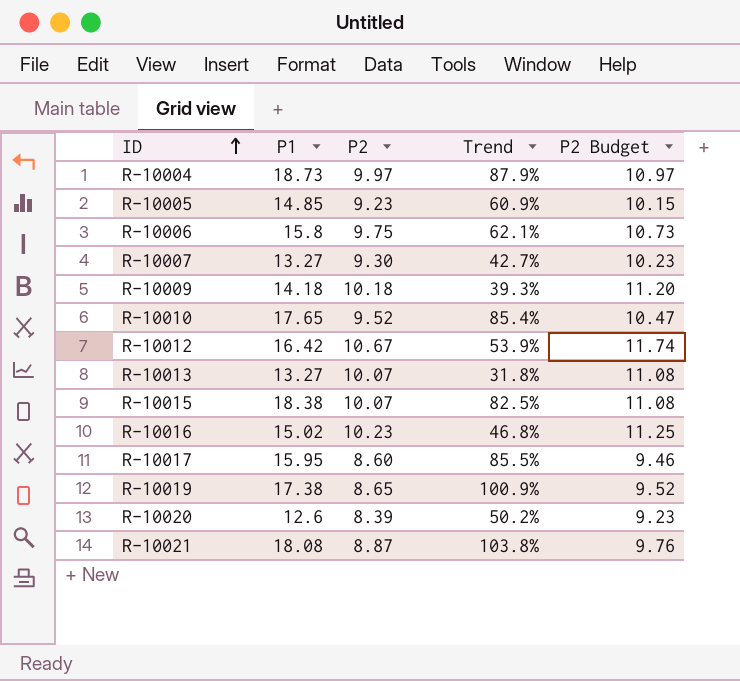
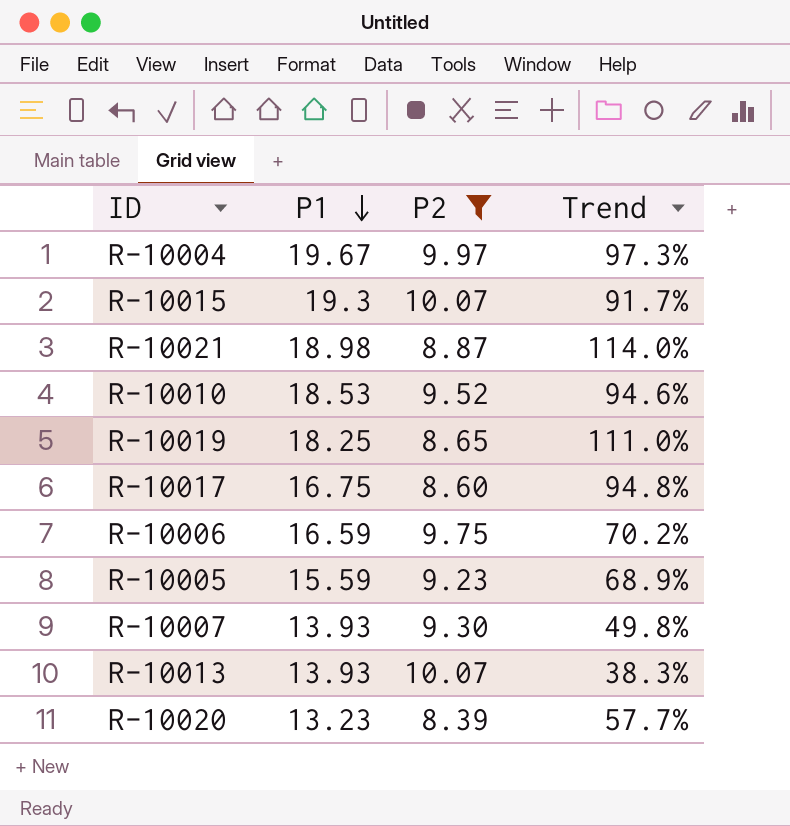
filter: none -> P2 <= 10.07
row order: ID ascending -> P1 descending
column P2 Budget | formula: [P2] * 1.1 -> none
R-10004 | P1: 18.73 -> 19.67
R-10004 | Trend: 87.9% -> 97.3%
R-10015 | P1: 18.38 -> 19.3
R-10015 | Trend: 82.5% -> 91.7%
R-10021 | P1: 18.08 -> 18.98
R-10021 | Trend: 103.8% -> 114.0%
R-10010 | P1: 17.65 -> 18.53
R-10010 | Trend: 85.4% -> 94.6%
R-10019 | P1: 17.38 -> 18.25
R-10019 | Trend: 100.9% -> 111.0%
R-10017 | P1: 15.95 -> 16.75
R-10017 | Trend: 85.5% -> 94.8%
R-10006 | P1: 15.8 -> 16.59
R-10006 | Trend: 62.1% -> 70.2%
R-10005 | P1: 14.85 -> 15.59
R-10005 | Trend: 60.9% -> 68.9%
R-10007 | P1: 13.27 -> 13.93
R-10007 | Trend: 42.7% -> 49.8%
R-10013 | P1: 13.27 -> 13.93
R-10013 | Trend: 31.8% -> 38.3%
R-10020 | P1: 12.6 -> 13.23
R-10020 | Trend: 50.2% -> 57.7%

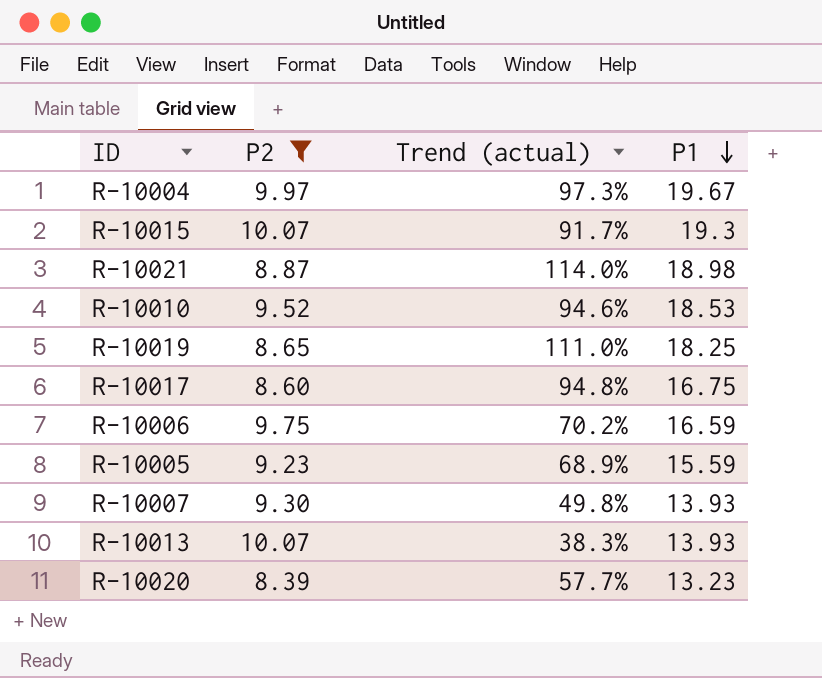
column name: Trend -> Trend (actual)
column P1 | position: 2 -> 4

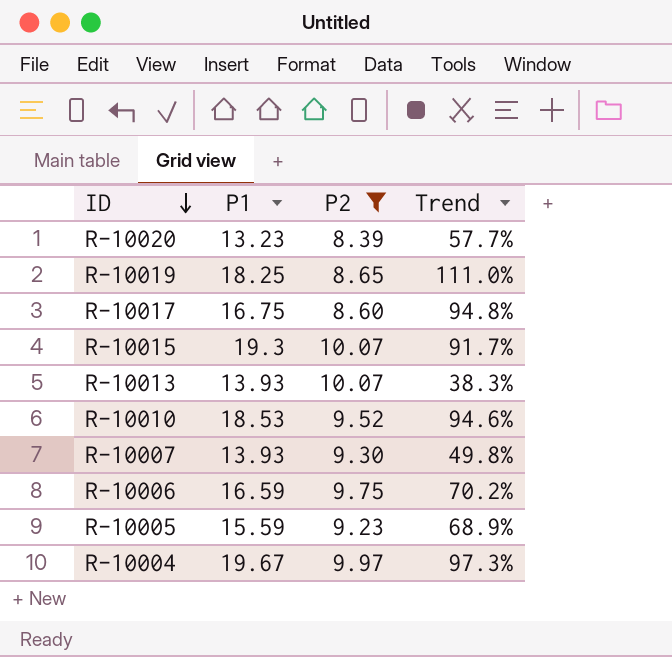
row order: P1 descending -> ID descending
column P1 | position: 4 -> 2
column name: Trend (actual) -> Trend
row R-10021: 8.87 | 114.0% | 18.98 -> none

